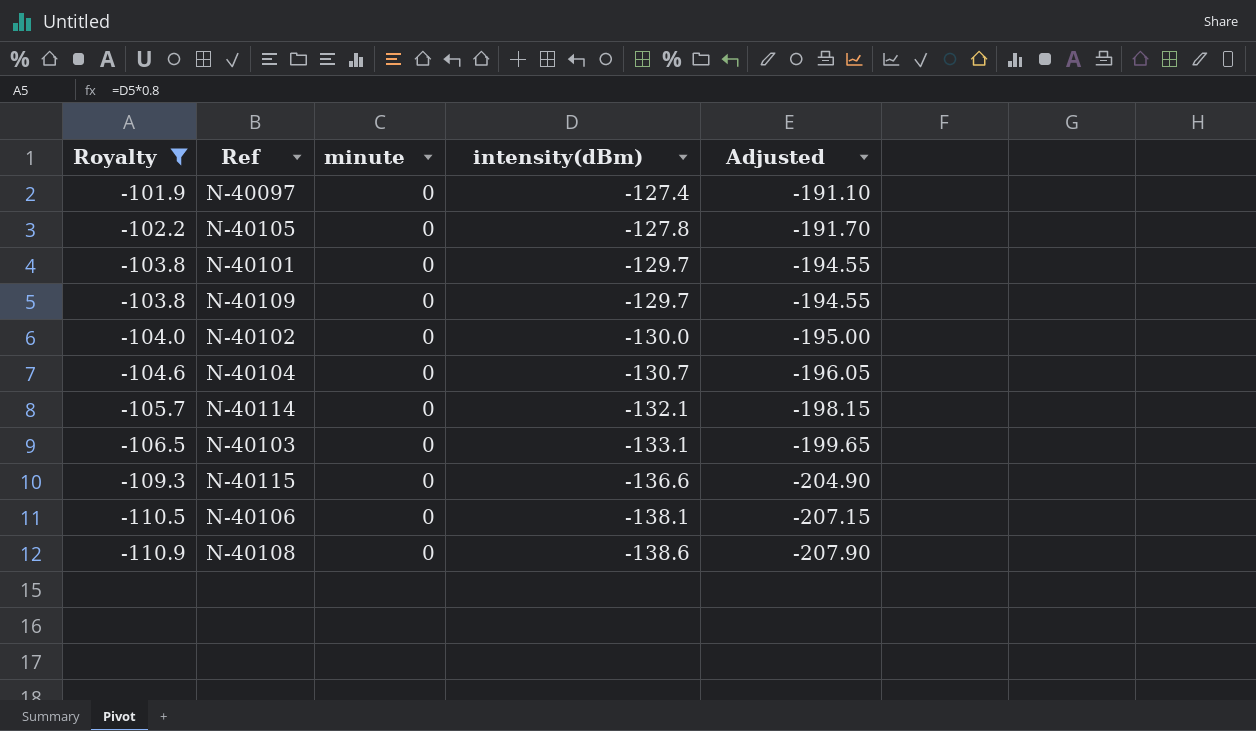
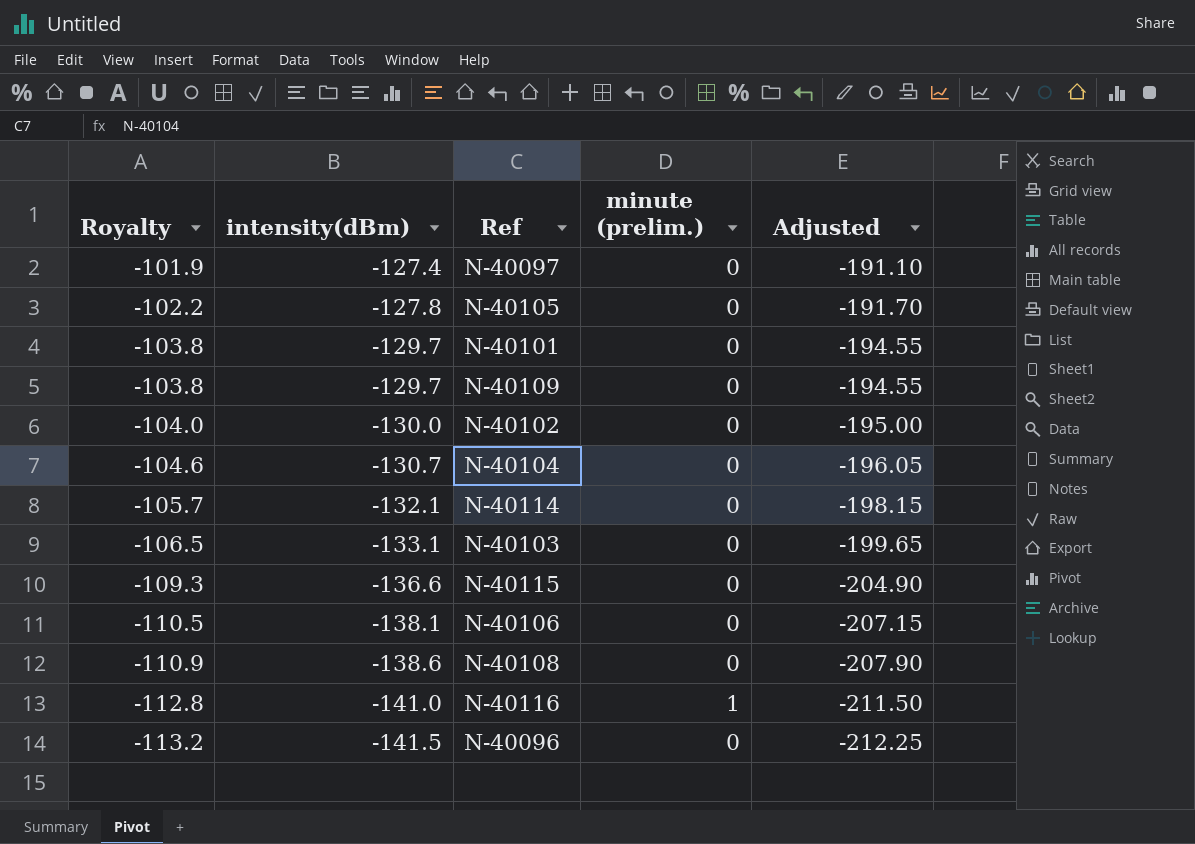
filter: Royalty >= -110.9 -> none
column intensity(dBm) | position: 4 -> 2
column name: minute -> minute (prelim.)

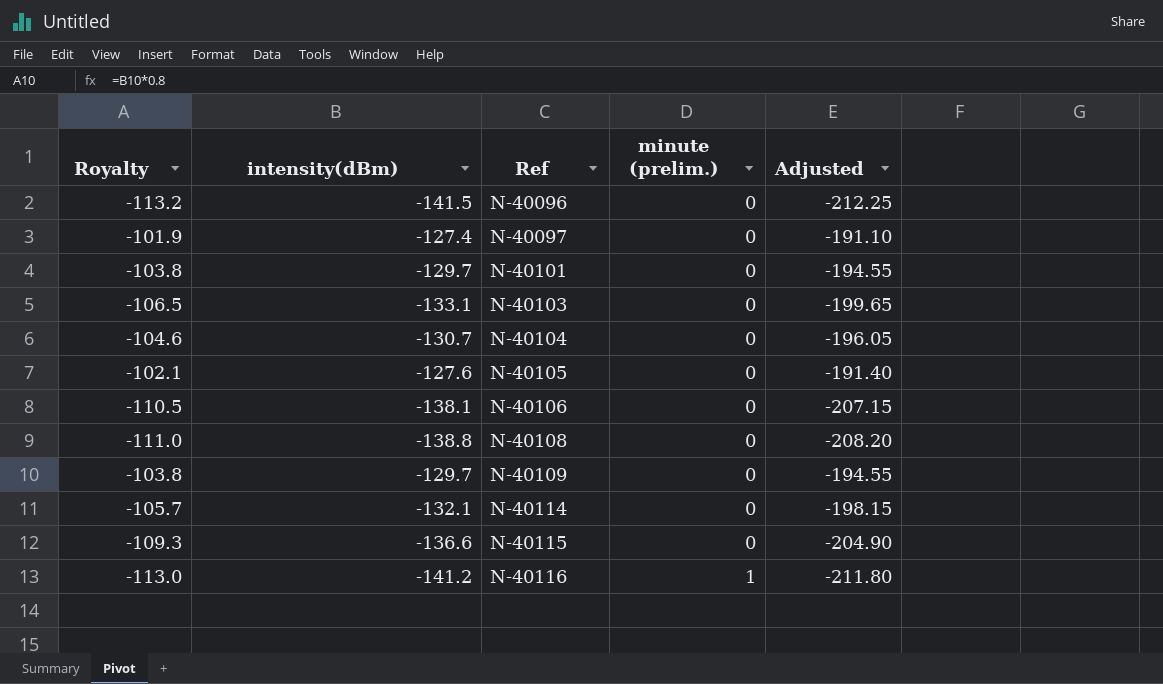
row order: Royalty descending -> Ref ascending
row N-40102: -104.0 | -130.0 | 0 | -195.00 -> none
N-40105 | Royalty: -102.2 -> -102.1
N-40105 | intensity(dBm): -127.8 -> -127.6
N-40105 | Adjusted: -191.70 -> -191.40
N-40108 | Royalty: -110.9 -> -111.0
N-40108 | intensity(dBm): -138.6 -> -138.8
N-40108 | Adjusted: -207.90 -> -208.20
N-40116 | Royalty: -112.8 -> -113.0
N-40116 | intensity(dBm): -141.0 -> -141.2
N-40116 | Adjusted: -211.50 -> -211.80

